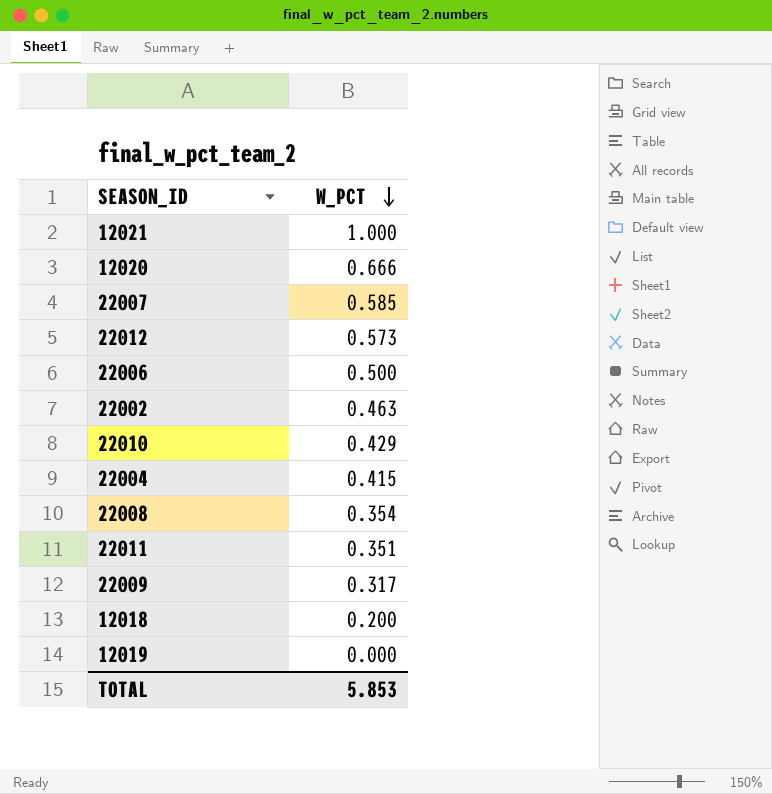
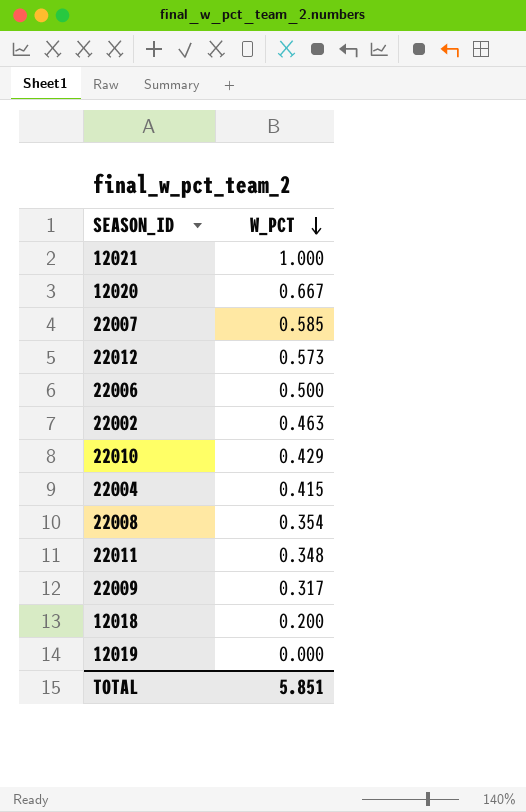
12020 | W_PCT: 0.666 -> 0.667
22011 | W_PCT: 0.351 -> 0.348
TOTAL | W_PCT: 5.853 -> 5.851

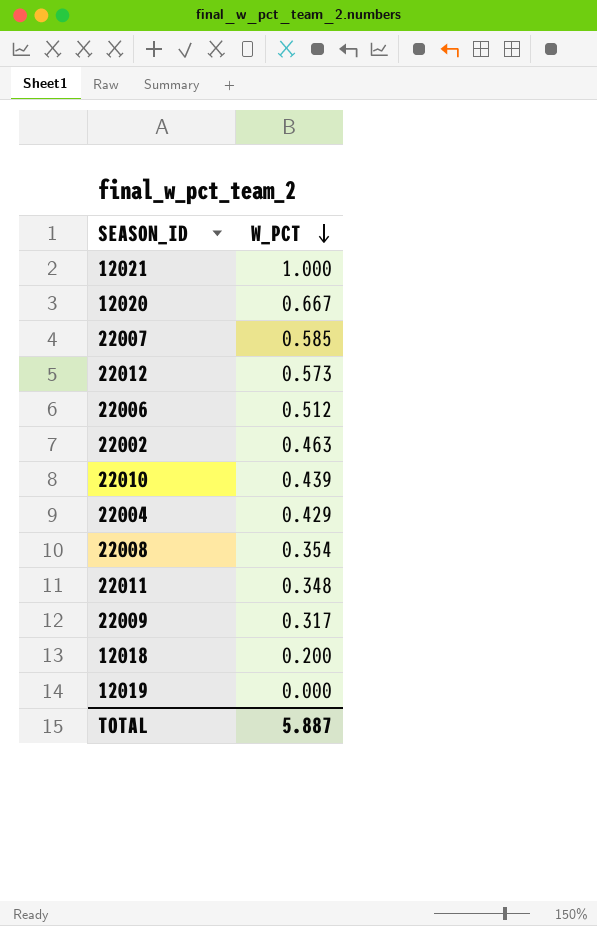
22006 | W_PCT: 0.500 -> 0.512
22010 | W_PCT: 0.429 -> 0.439
22004 | W_PCT: 0.415 -> 0.429
TOTAL | W_PCT: 5.851 -> 5.887

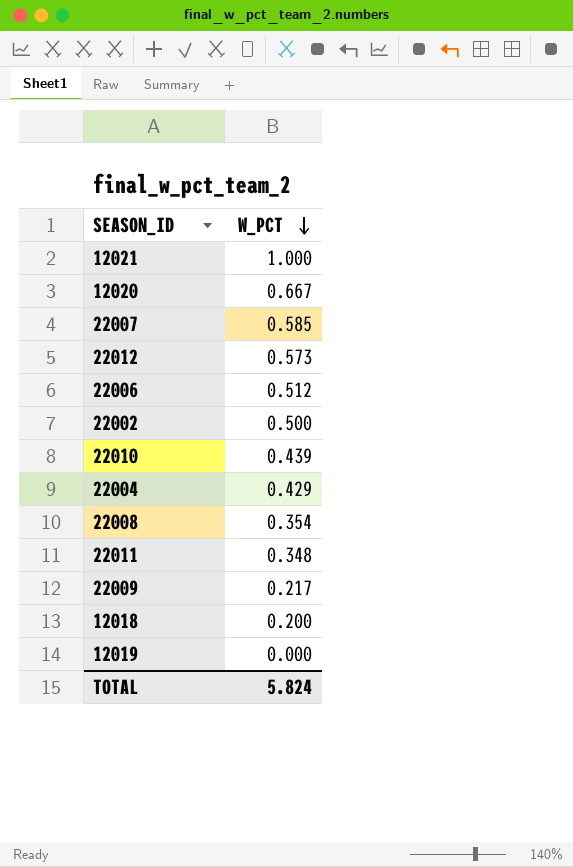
22002 | W_PCT: 0.463 -> 0.500
22009 | W_PCT: 0.317 -> 0.217
TOTAL | W_PCT: 5.887 -> 5.824

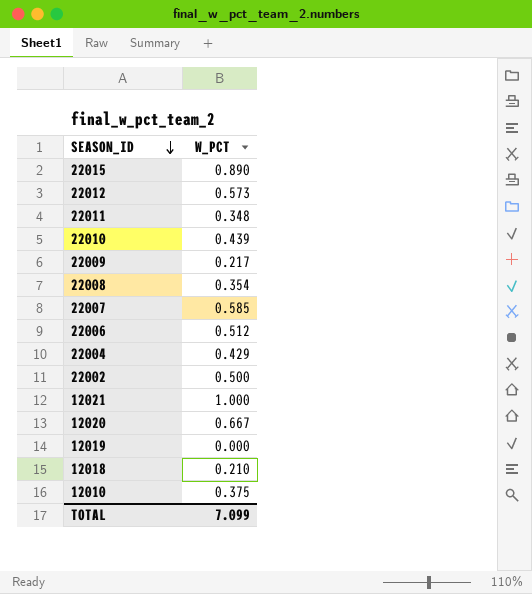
row order: W_PCT descending -> SEASON_ID descending
row 22015: none -> 0.890
12018 | W_PCT: 0.200 -> 0.210
row 12010: none -> 0.375
TOTAL | W_PCT: 5.824 -> 7.099

